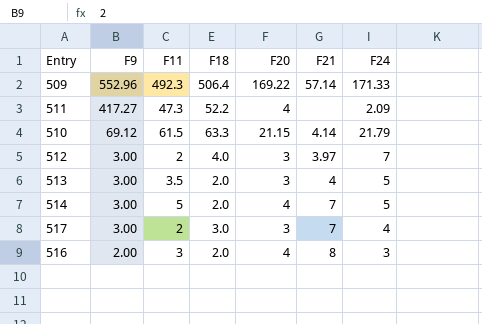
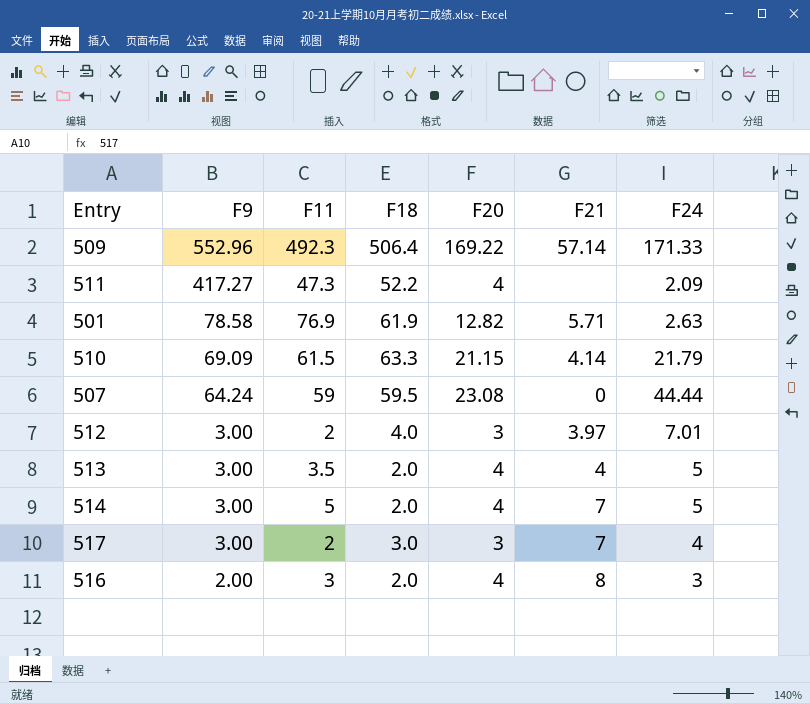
row 501: none -> 78.58 | 76.9 | 61.9 | 12.82 | 5.71 | 2.63
510 | F9: 69.12 -> 69.09
row 507: none -> 64.24 | 59 | 59.5 | 23.08 | 0 | 44.44
512 | F24: 7 -> 7.01
513 | F20: 3 -> 4

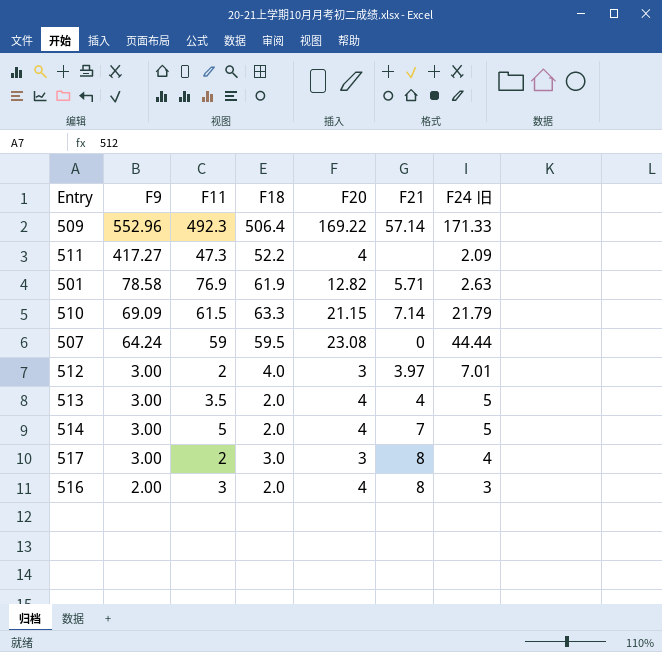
column name: F24 -> F24 旧
510 | F21: 4.14 -> 7.14
517 | F21: 7 -> 8

